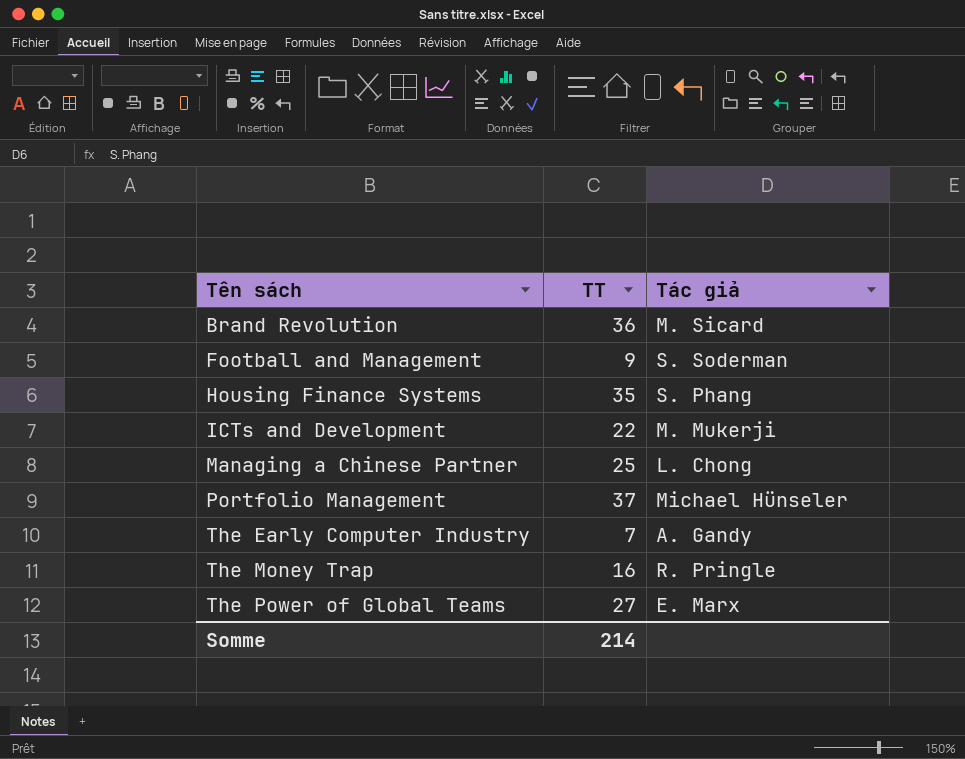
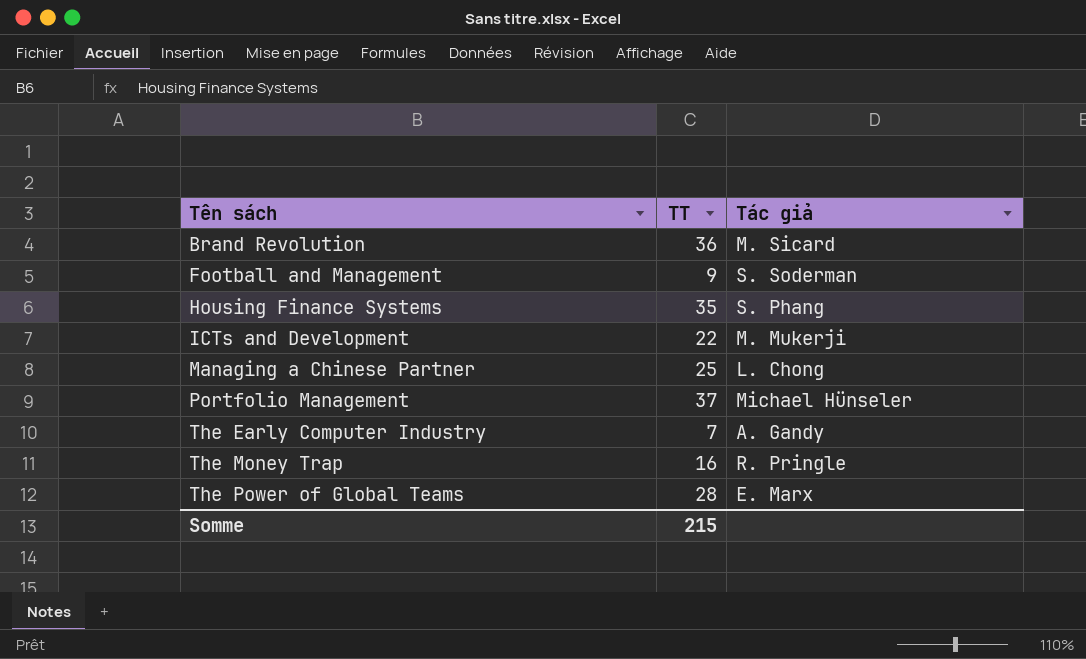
The Power of Global Teams | TT: 27 -> 28
Somme | TT: 214 -> 215

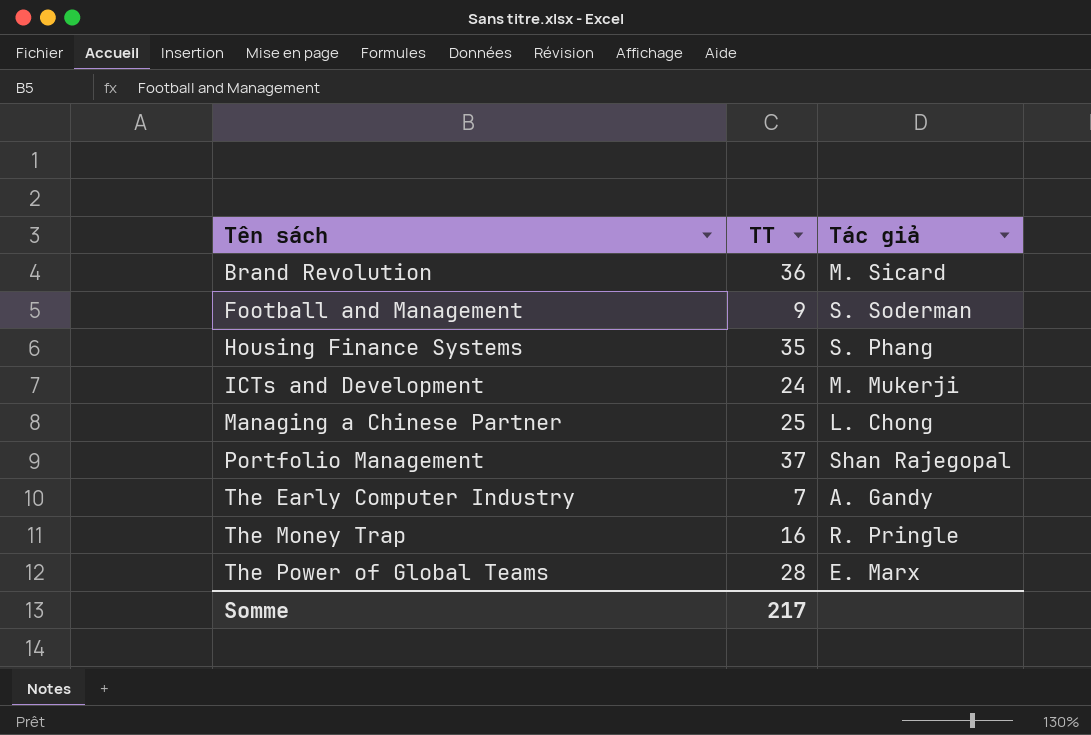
ICTs and Development | TT: 22 -> 24
Portfolio Management | Tác giả: Michael Hünseler -> Shan Rajegopal
Somme | TT: 215 -> 217

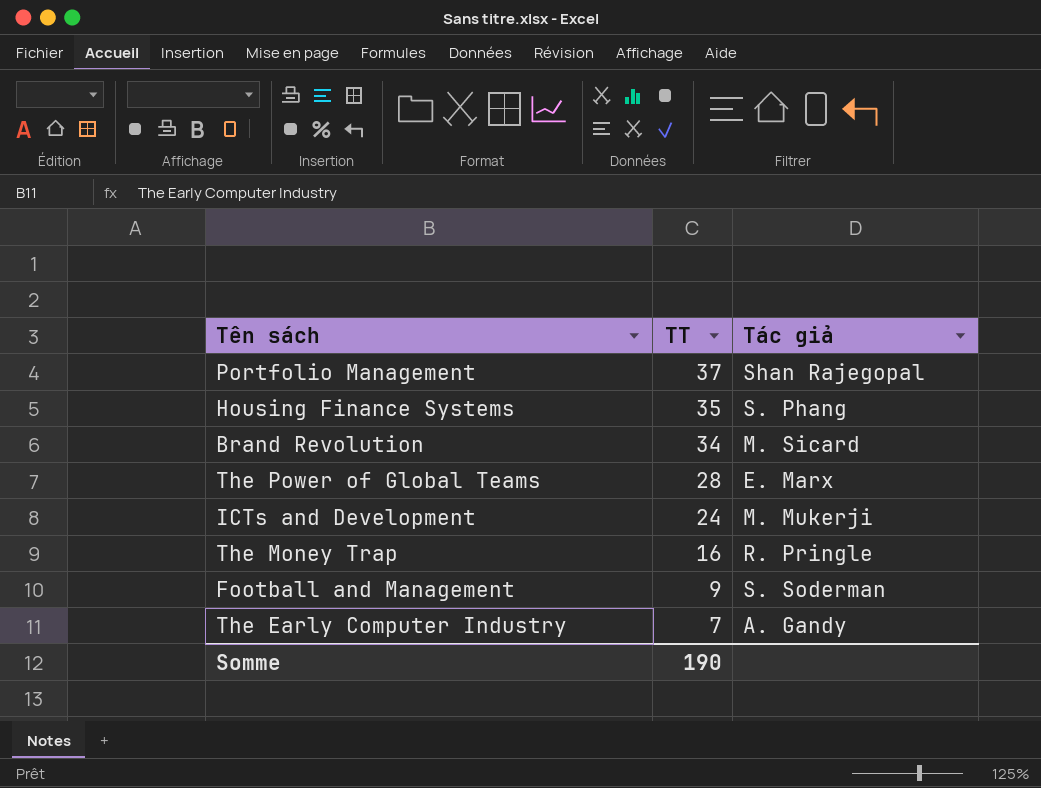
row order: Tên sách ascending -> TT descending
row Managing a Chinese Partner: 25 | L. Chong -> none
Brand Revolution | TT: 36 -> 34
Somme | TT: 217 -> 190

